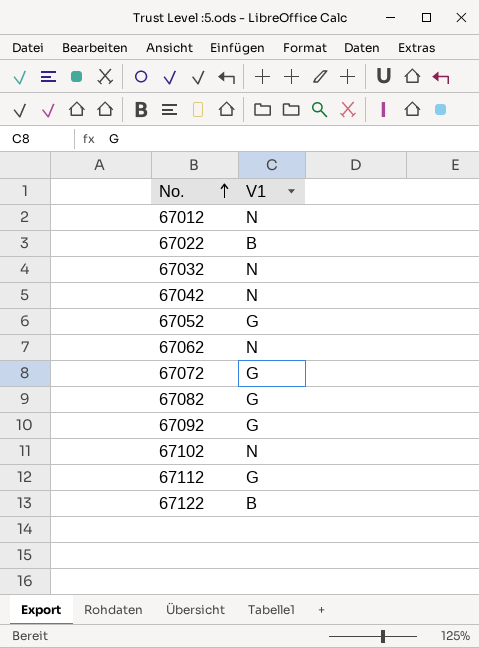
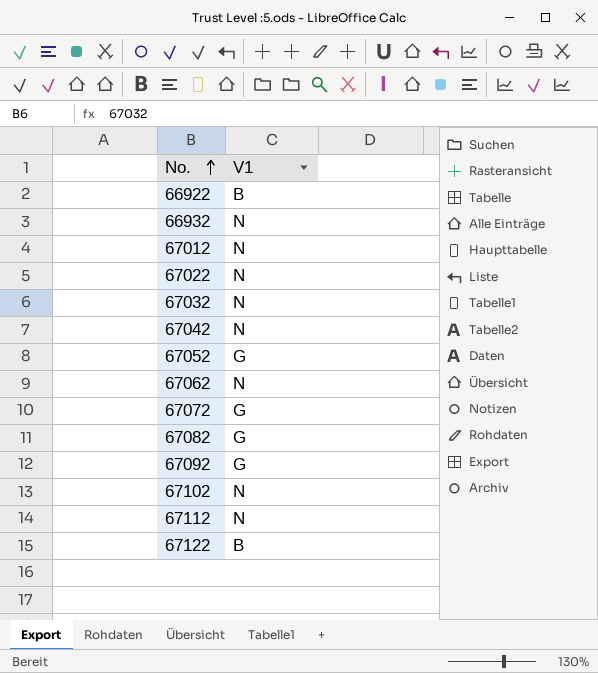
row 66922: none -> B
row 66932: none -> N
67022 | V1: B -> N
67112 | V1: G -> N

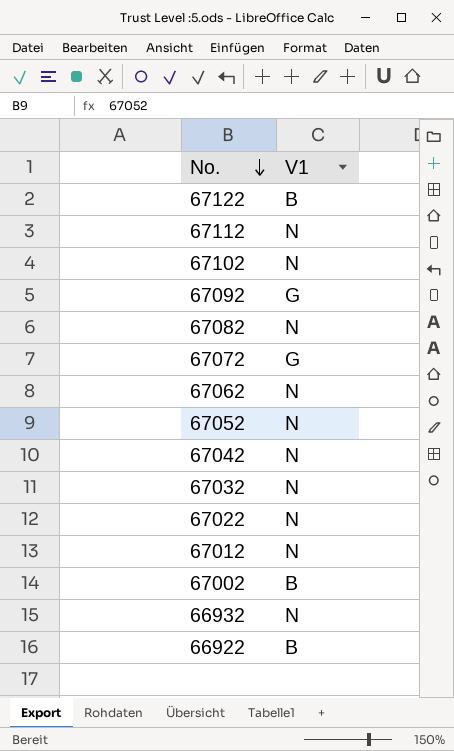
row order: No. ascending -> No. descending
67082 | V1: G -> N
67052 | V1: G -> N
row 67002: none -> B

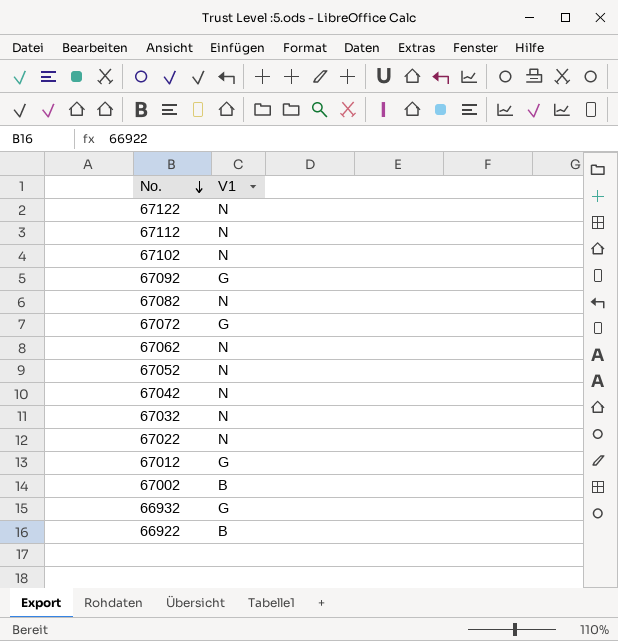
67122 | V1: B -> N
67012 | V1: N -> G
66932 | V1: N -> G

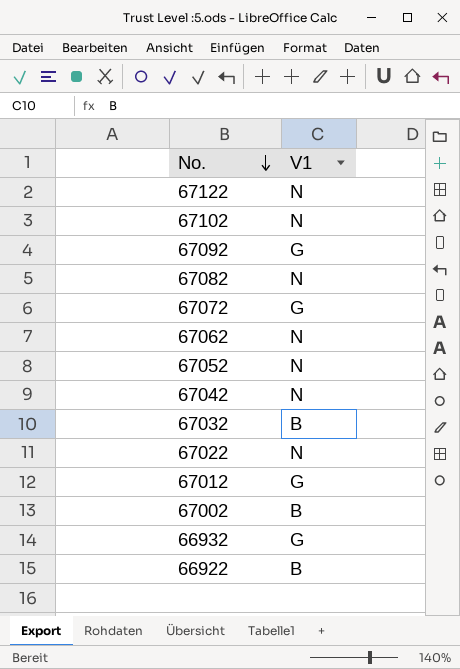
row 67112: N -> none
67032 | V1: N -> B

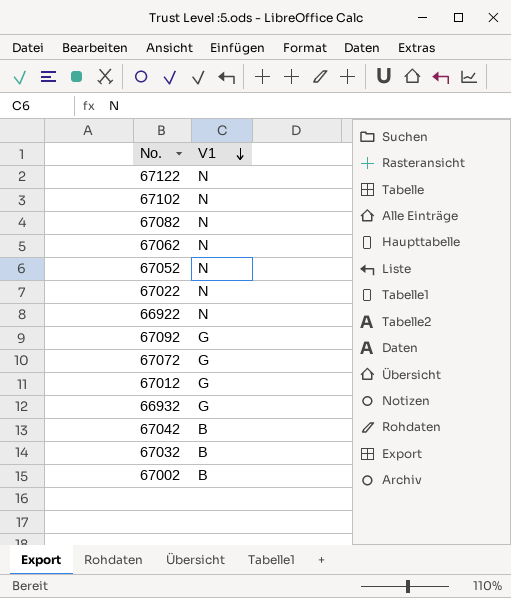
row order: No. descending -> V1 descending
66922 | V1: B -> N
67042 | V1: N -> B

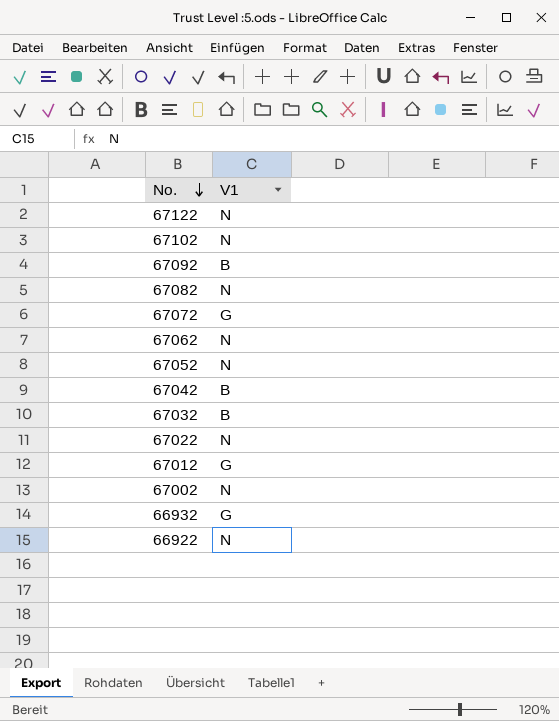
row order: V1 descending -> No. descending
67092 | V1: G -> B
67002 | V1: B -> N

